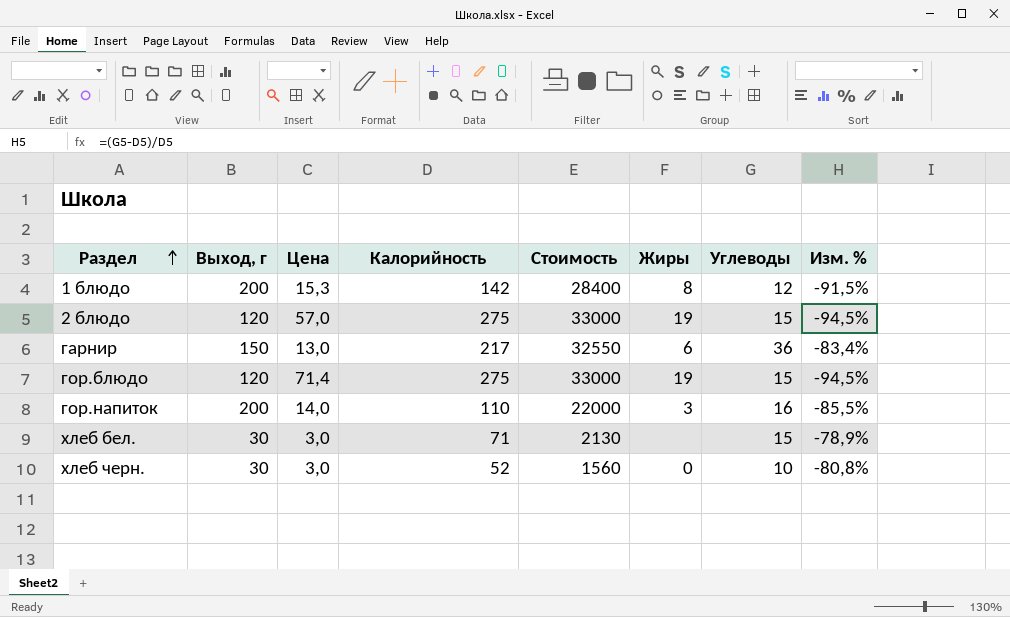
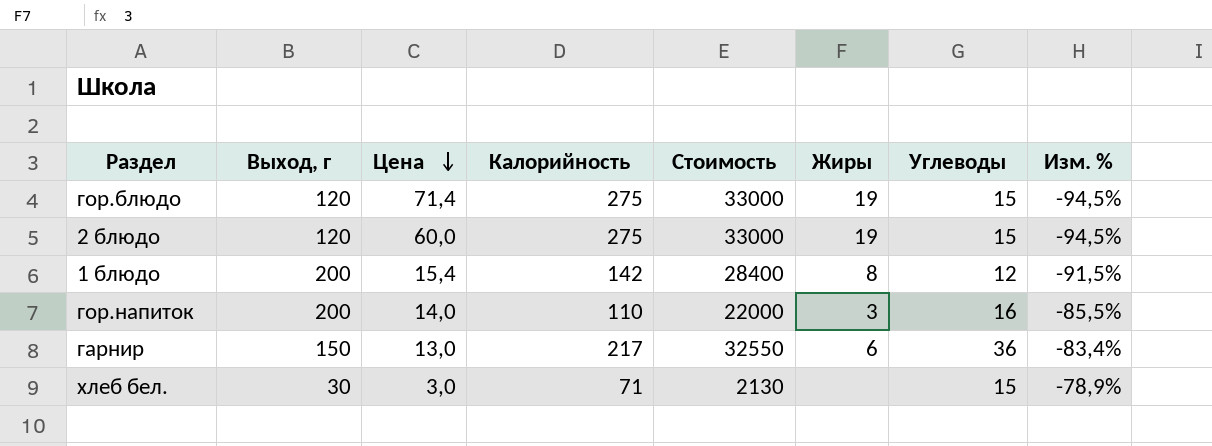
row order: Раздел ascending -> Цена descending
row хлеб черн.: 30 | 3,0 | 52 | 1560 | 0 | 10 | -80,8% -> none
2 блюдо | Цена: 57,0 -> 60,0
1 блюдо | Цена: 15,3 -> 15,4

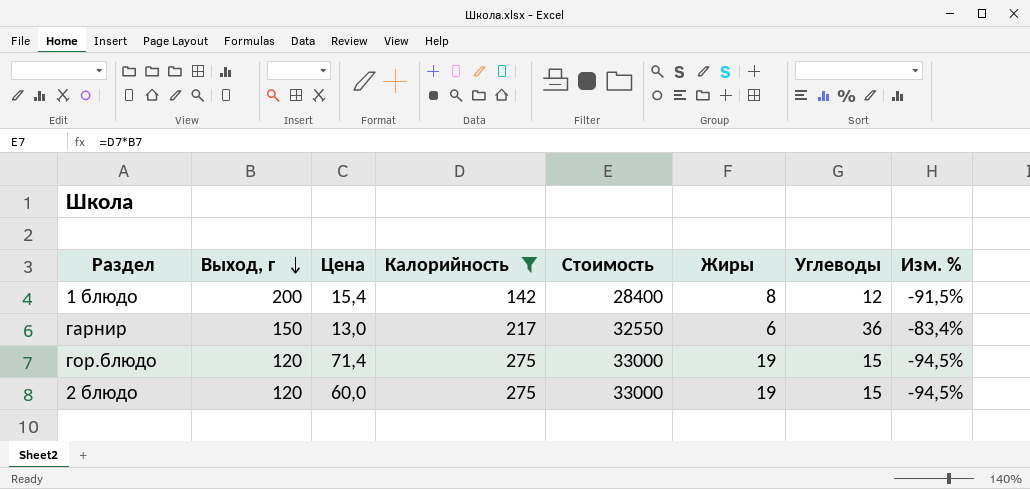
filter: none -> Калорийность >= 142
row order: Цена descending -> Выход, г descending

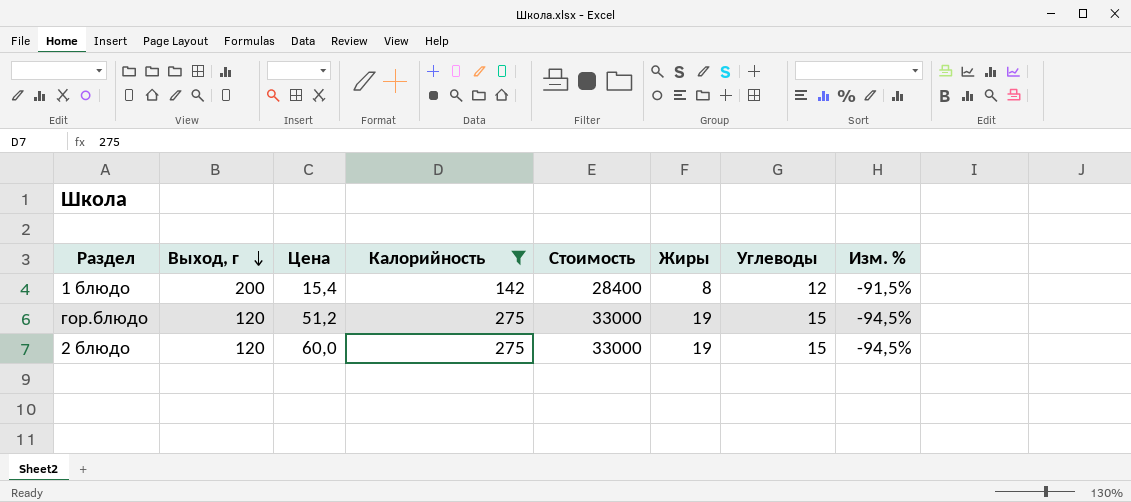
row гарнир: 150 | 13,0 | 217 | 32550 | 6 | 36 | -83,4% -> none
гор.блюдо | Цена: 71,4 -> 51,2

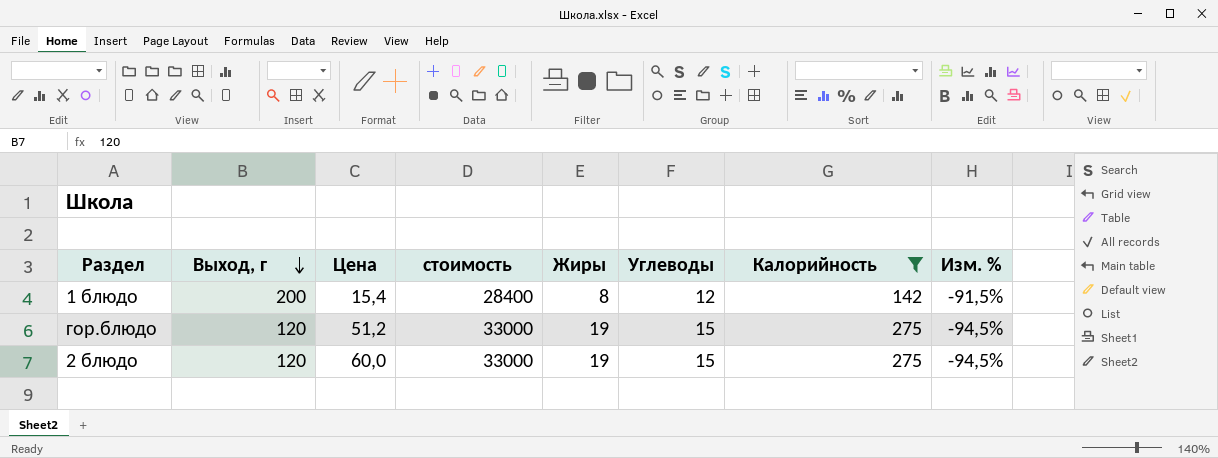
column name: Стоимость -> стоимость
column Калорийность | position: 4 -> 7

